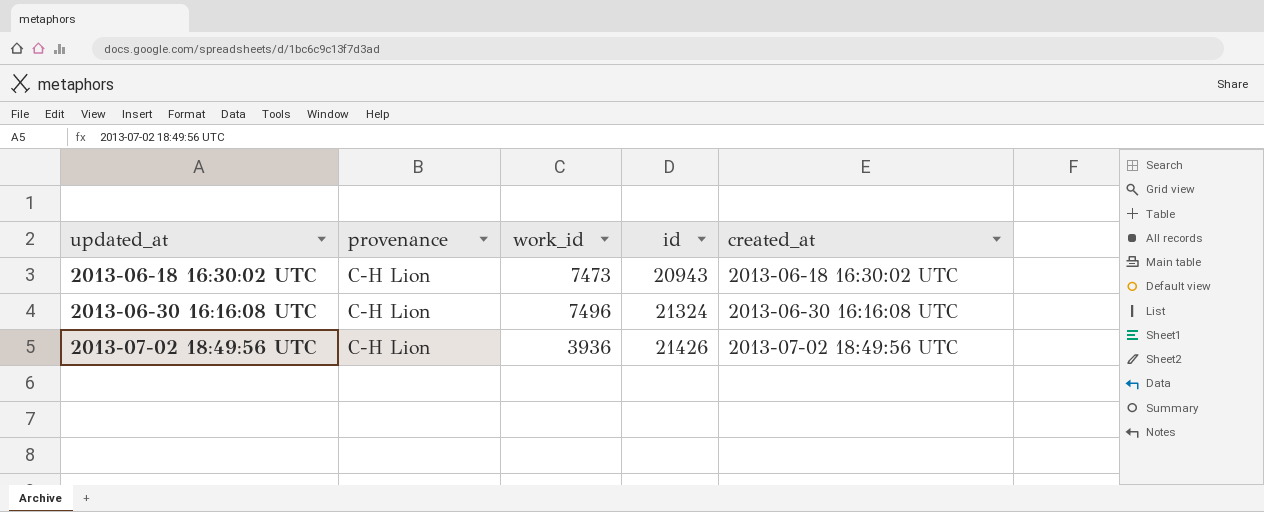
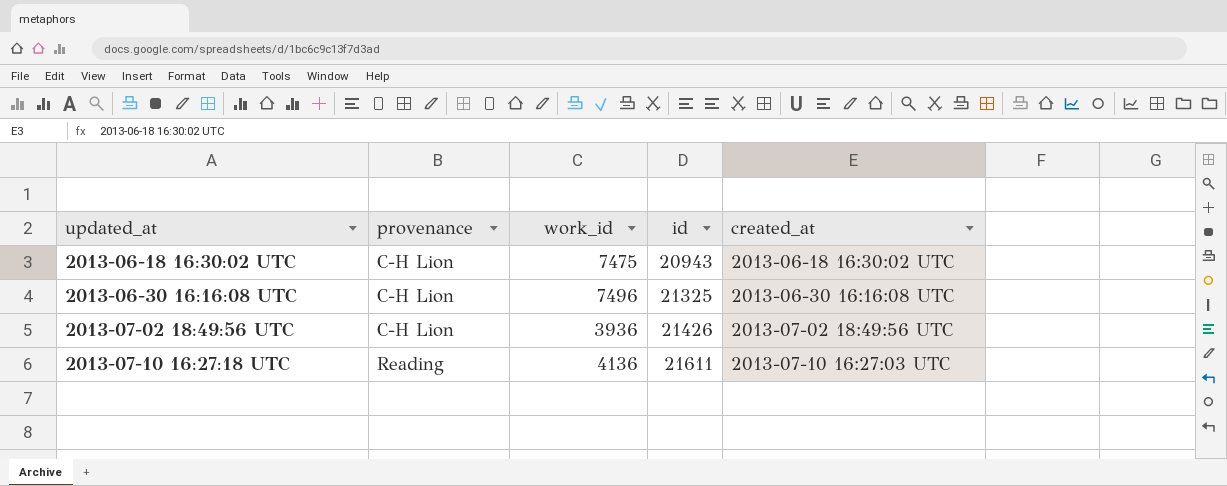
2013-06-18 16:30:02 UTC | work_id: 7473 -> 7475
2013-06-30 16:16:08 UTC | id: 21324 -> 21325
row 2013-07-10 16:27:18 UTC: none -> Reading | 4136 | 21611 | 2013-07-10 16:27:03 UTC

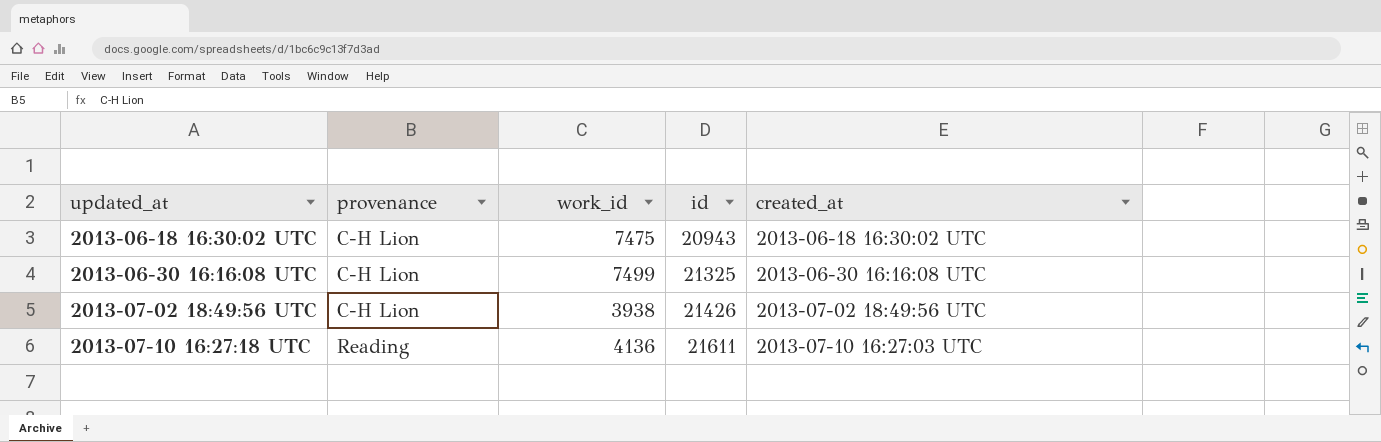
2013-06-30 16:16:08 UTC | work_id: 7496 -> 7499
2013-07-02 18:49:56 UTC | work_id: 3936 -> 3938

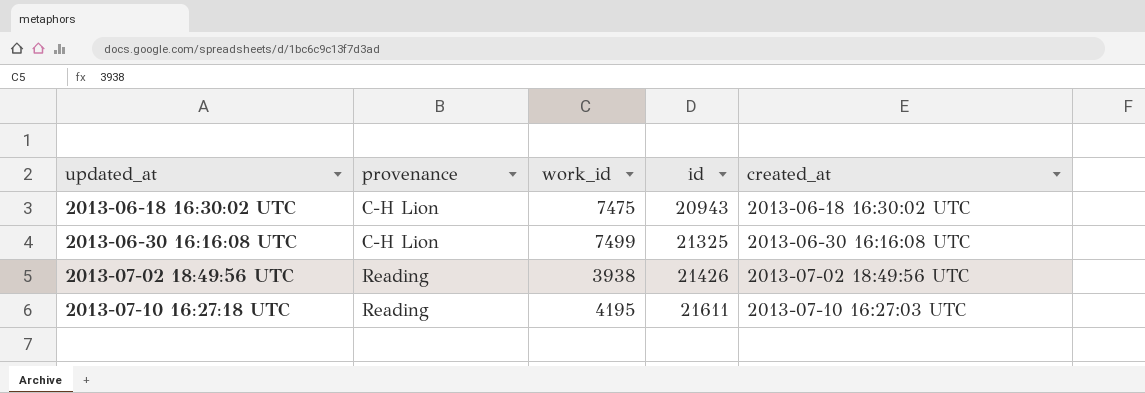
2013-07-02 18:49:56 UTC | provenance: C-H Lion -> Reading
2013-07-10 16:27:18 UTC | work_id: 4136 -> 4195

